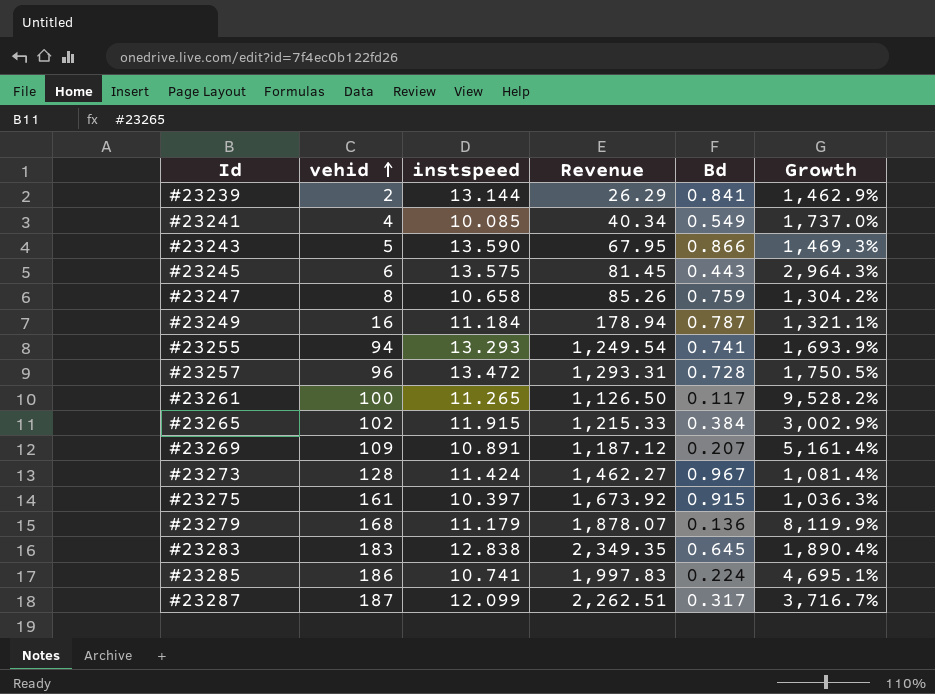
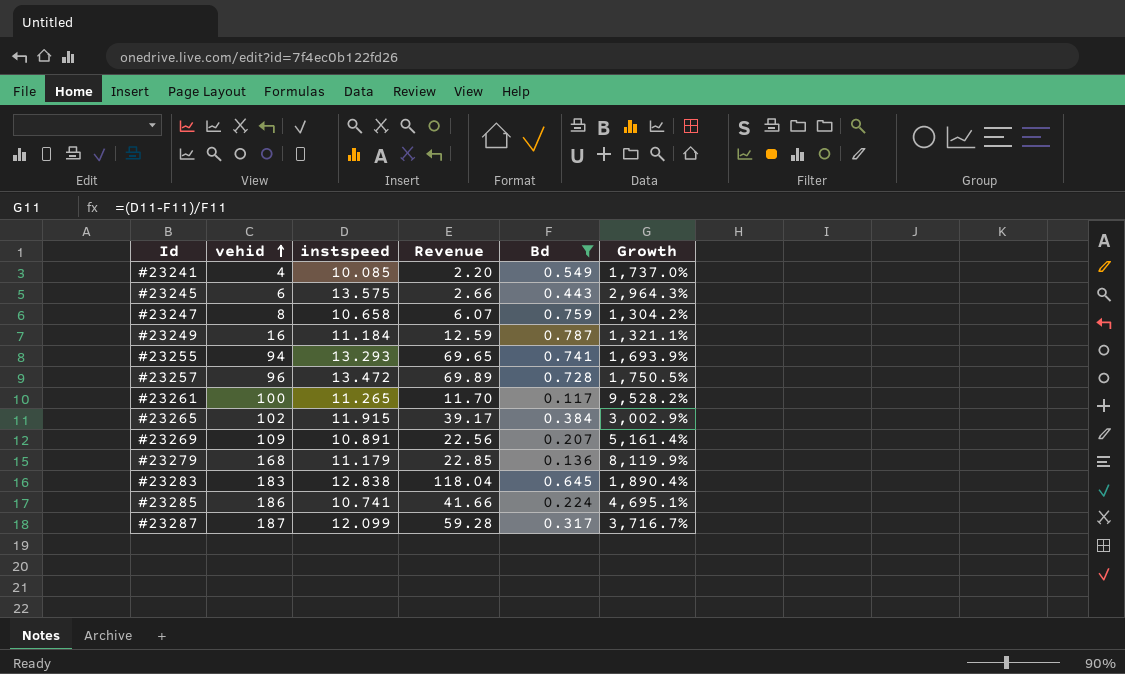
filter: none -> Bd <= 0.787
column Revenue | formula: [vehid] * [instspeed] -> [vehid] * [Bd]

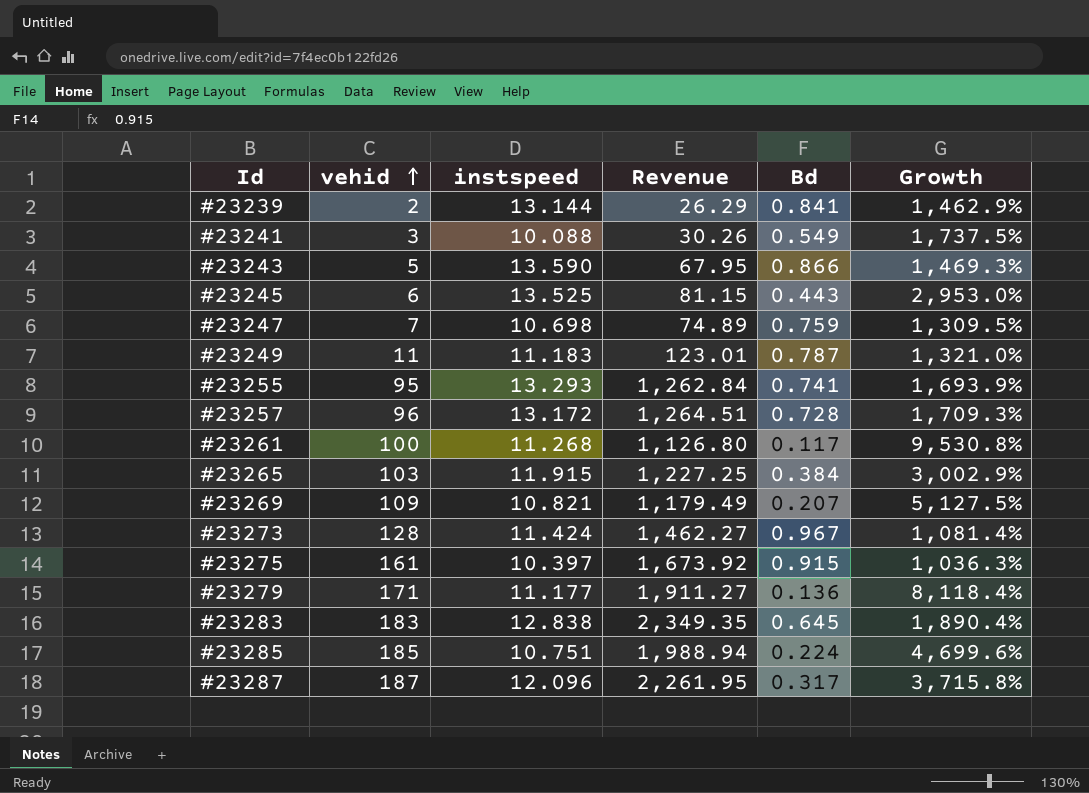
filter: Bd <= 0.787 -> none
column Revenue | formula: [vehid] * [Bd] -> [vehid] * [instspeed]
#23241 | vehid: 4 -> 3
#23241 | instspeed: 10.085 -> 10.088
#23241 | Growth: 1,737.0% -> 1,737.5%
#23245 | instspeed: 13.575 -> 13.525
#23245 | Growth: 2,964.3% -> 2,953.0%
#23247 | vehid: 8 -> 7
#23247 | instspeed: 10.658 -> 10.698
#23247 | Growth: 1,304.2% -> 1,309.5%
#23249 | vehid: 16 -> 11
#23249 | instspeed: 11.184 -> 11.183
#23249 | Growth: 1,321.1% -> 1,321.0%
#23255 | vehid: 94 -> 95
#23257 | instspeed: 13.472 -> 13.172
#23257 | Growth: 1,750.5% -> 1,709.3%
#23261 | instspeed: 11.265 -> 11.268
#23261 | Growth: 9,528.2% -> 9,530.8%
#23265 | vehid: 102 -> 103
#23269 | instspeed: 10.891 -> 10.821
#23269 | Growth: 5,161.4% -> 5,127.5%
#23279 | vehid: 168 -> 171
#23279 | instspeed: 11.179 -> 11.177
#23279 | Growth: 8,119.9% -> 8,118.4%
#23285 | vehid: 186 -> 185
#23285 | instspeed: 10.741 -> 10.751
#23285 | Growth: 4,695.1% -> 4,699.6%
#23287 | instspeed: 12.099 -> 12.096
#23287 | Growth: 3,716.7% -> 3,715.8%

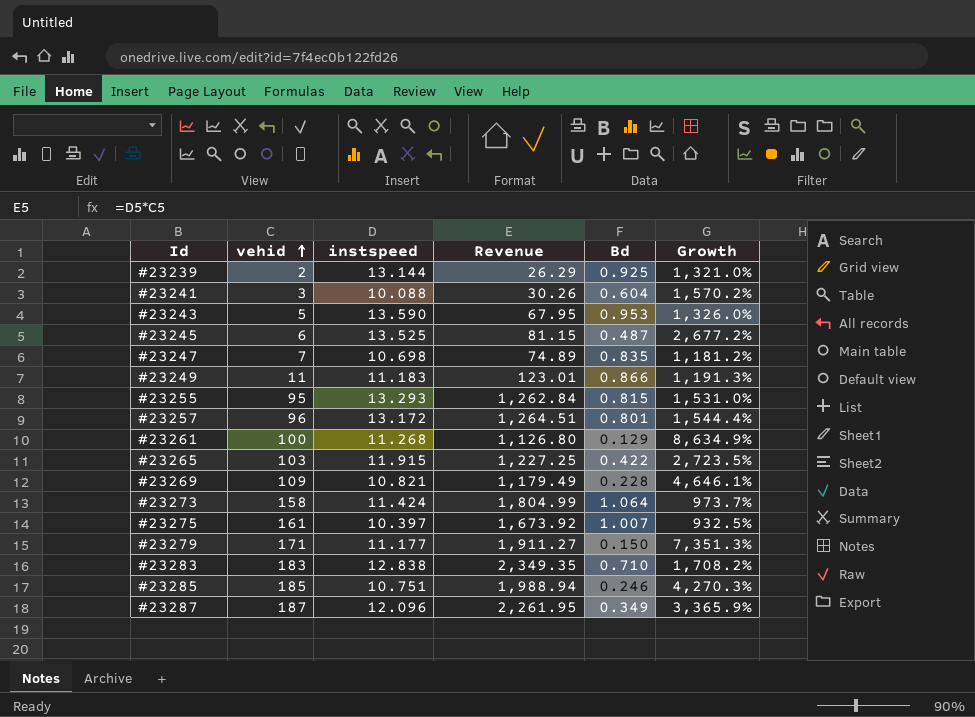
#23239 | Bd: 0.841 -> 0.925
#23239 | Growth: 1,462.9% -> 1,321.0%
#23241 | Bd: 0.549 -> 0.604
#23241 | Growth: 1,737.5% -> 1,570.2%
#23243 | Bd: 0.866 -> 0.953
#23243 | Growth: 1,469.3% -> 1,326.0%
#23245 | Bd: 0.443 -> 0.487
#23245 | Growth: 2,953.0% -> 2,677.2%
#23247 | Bd: 0.759 -> 0.835
#23247 | Growth: 1,309.5% -> 1,181.2%
#23249 | Bd: 0.787 -> 0.866
#23249 | Growth: 1,321.0% -> 1,191.3%
#23255 | Bd: 0.741 -> 0.815
#23255 | Growth: 1,693.9% -> 1,531.0%
#23257 | Bd: 0.728 -> 0.801
#23257 | Growth: 1,709.3% -> 1,544.4%
#23261 | Bd: 0.117 -> 0.129
#23261 | Growth: 9,530.8% -> 8,634.9%
#23265 | Bd: 0.384 -> 0.422
#23265 | Growth: 3,002.9% -> 2,723.5%
#23269 | Bd: 0.207 -> 0.228
#23269 | Growth: 5,127.5% -> 4,646.1%
#23273 | vehid: 128 -> 158
#23273 | Revenue: 1,462.27 -> 1,804.99
#23273 | Bd: 0.967 -> 1.064
#23273 | Growth: 1,081.4% -> 973.7%
#23275 | Bd: 0.915 -> 1.007
#23275 | Growth: 1,036.3% -> 932.5%
#23279 | Bd: 0.136 -> 0.150
#23279 | Growth: 8,118.4% -> 7,351.3%
#23283 | Bd: 0.645 -> 0.710
#23283 | Growth: 1,890.4% -> 1,708.2%
#23285 | Bd: 0.224 -> 0.246
#23285 | Growth: 4,699.6% -> 4,270.3%
#23287 | Bd: 0.317 -> 0.349
#23287 | Growth: 3,715.8% -> 3,365.9%

